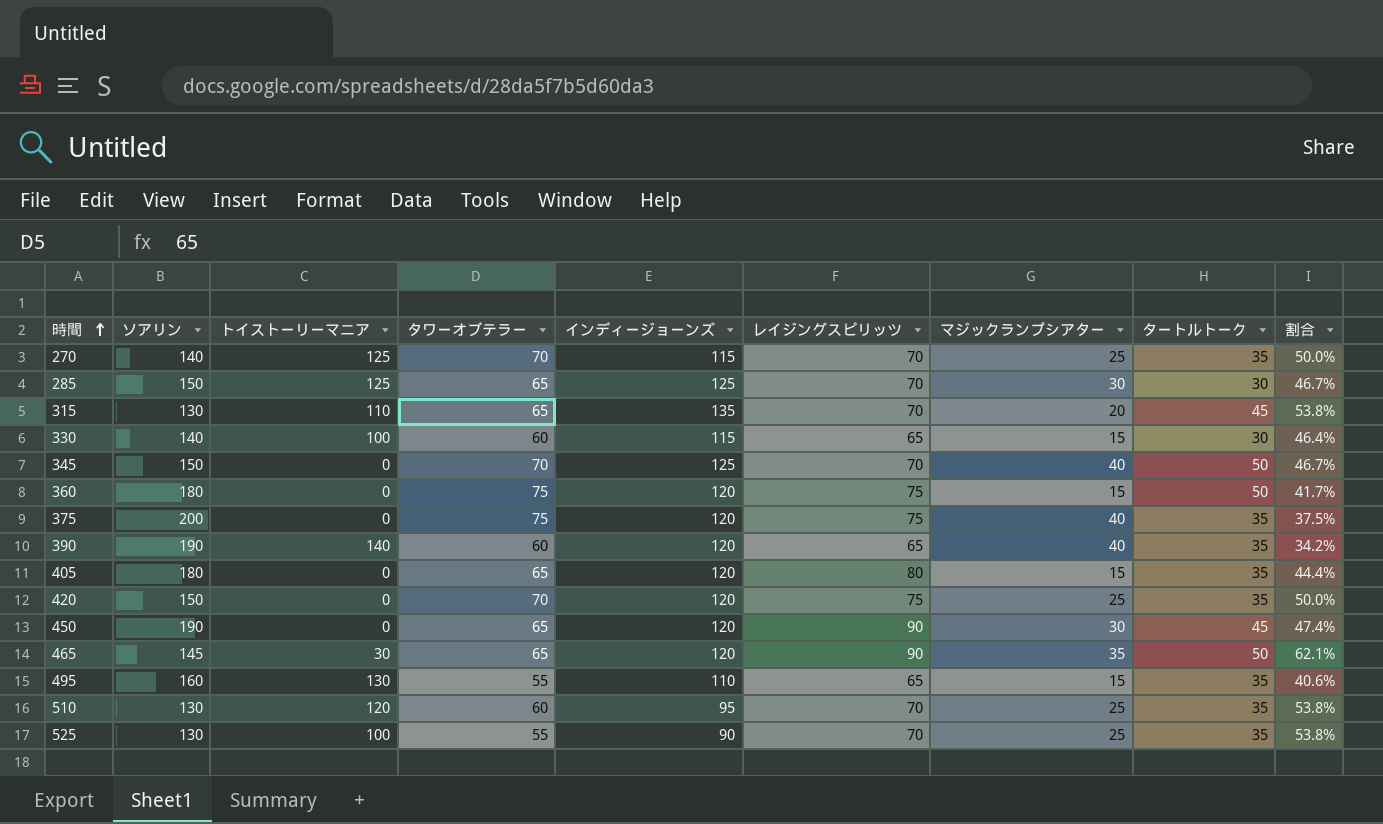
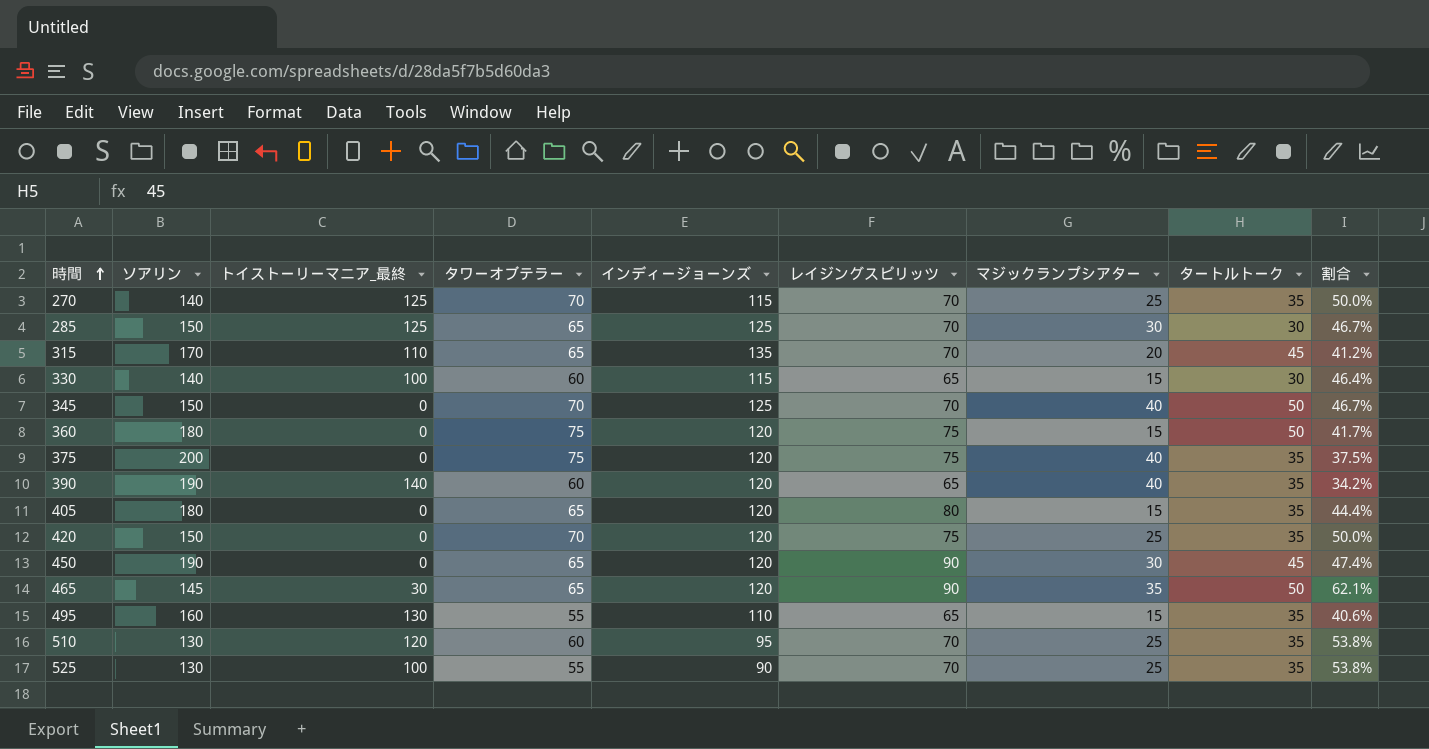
column name: トイストーリーマニア -> トイストーリーマニア_最終
315 | ソアリン: 130 -> 170
315 | 割合: 53.8% -> 41.2%

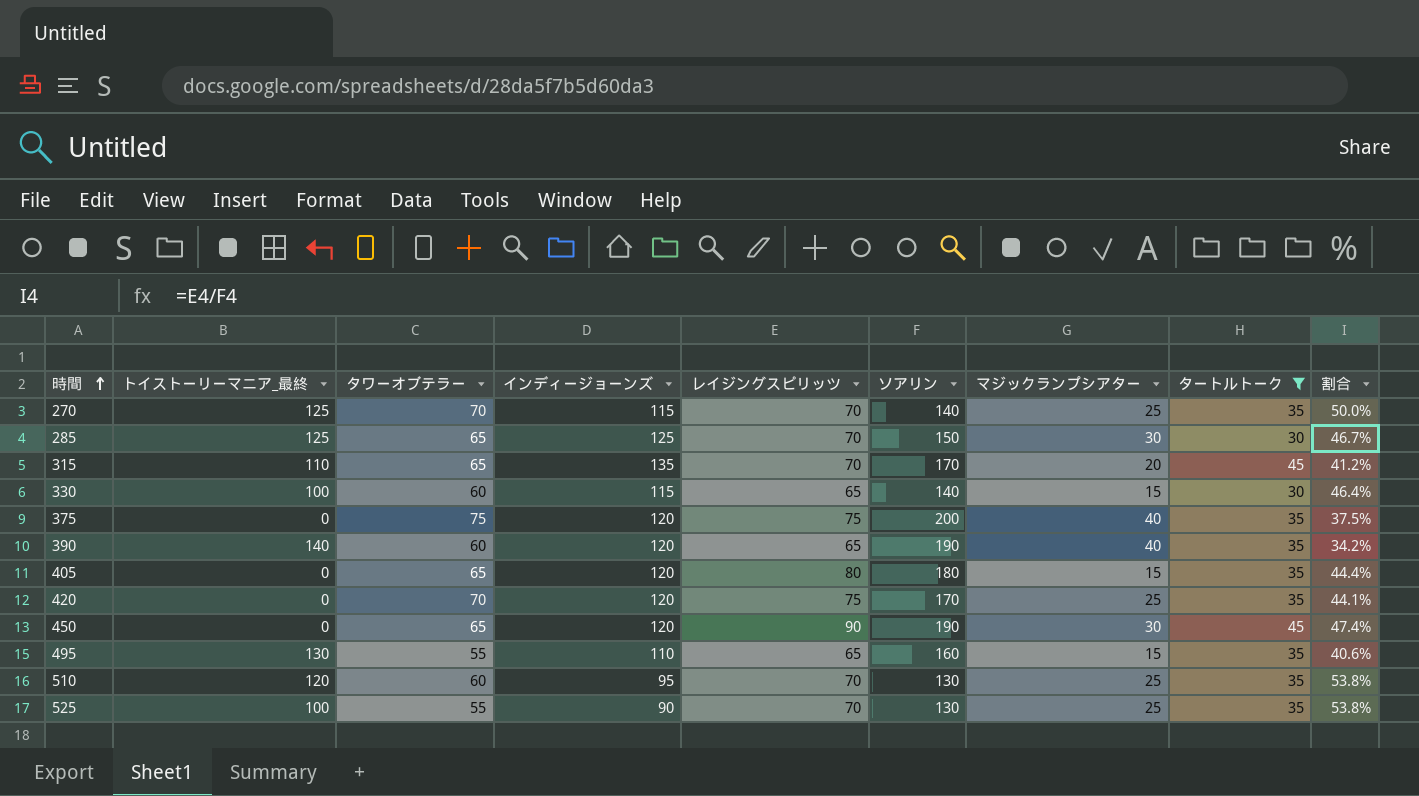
filter: none -> タートルトーク != 50
column ソアリン | position: 2 -> 6
420 | ソアリン: 150 -> 170
420 | 割合: 50.0% -> 44.1%

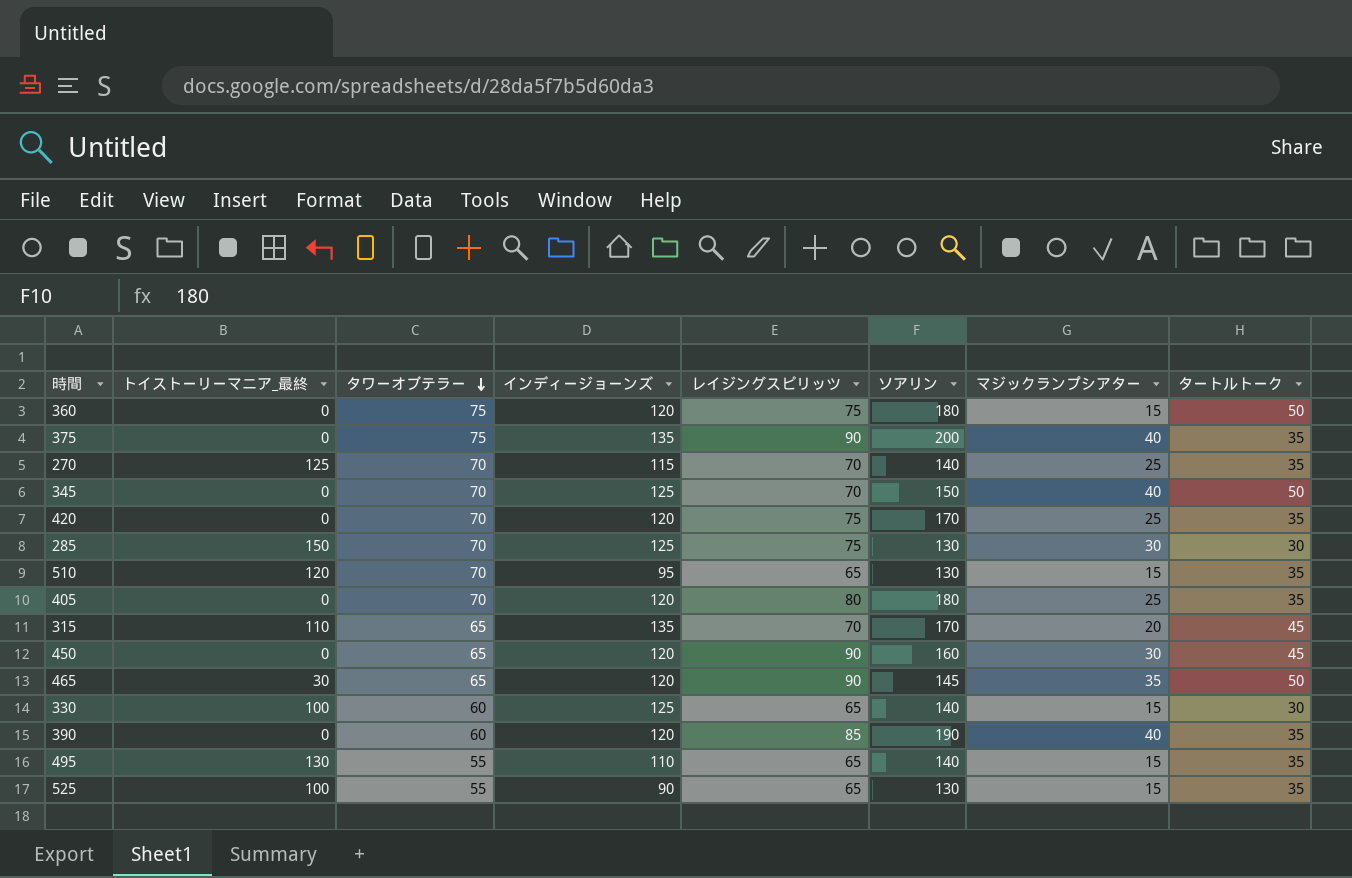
filter: タートルトーク != 50 -> none
row order: 時間 ascending -> タワーオブテラー descending
column 割合 | formula: [レイジングスピリッツ] / [ソアリン] -> none
375 | インディージョーンズ: 120 -> 135
375 | レイジングスピリッツ: 75 -> 90
285 | トイストーリーマニア_最終: 125 -> 150
285 | タワーオブテラー: 65 -> 70
285 | レイジングスピリッツ: 70 -> 75
285 | ソアリン: 150 -> 130
510 | タワーオブテラー: 60 -> 70
510 | レイジングスピリッツ: 70 -> 65
510 | マジックランプシアター: 25 -> 15
405 | タワーオブテラー: 65 -> 70
405 | マジックランプシアター: 15 -> 25
450 | ソアリン: 190 -> 160
330 | インディージョーンズ: 115 -> 125
390 | トイストーリーマニア_最終: 140 -> 0
390 | レイジングスピリッツ: 65 -> 85
495 | ソアリン: 160 -> 140
525 | レイジングスピリッツ: 70 -> 65
525 | マジックランプシアター: 25 -> 15

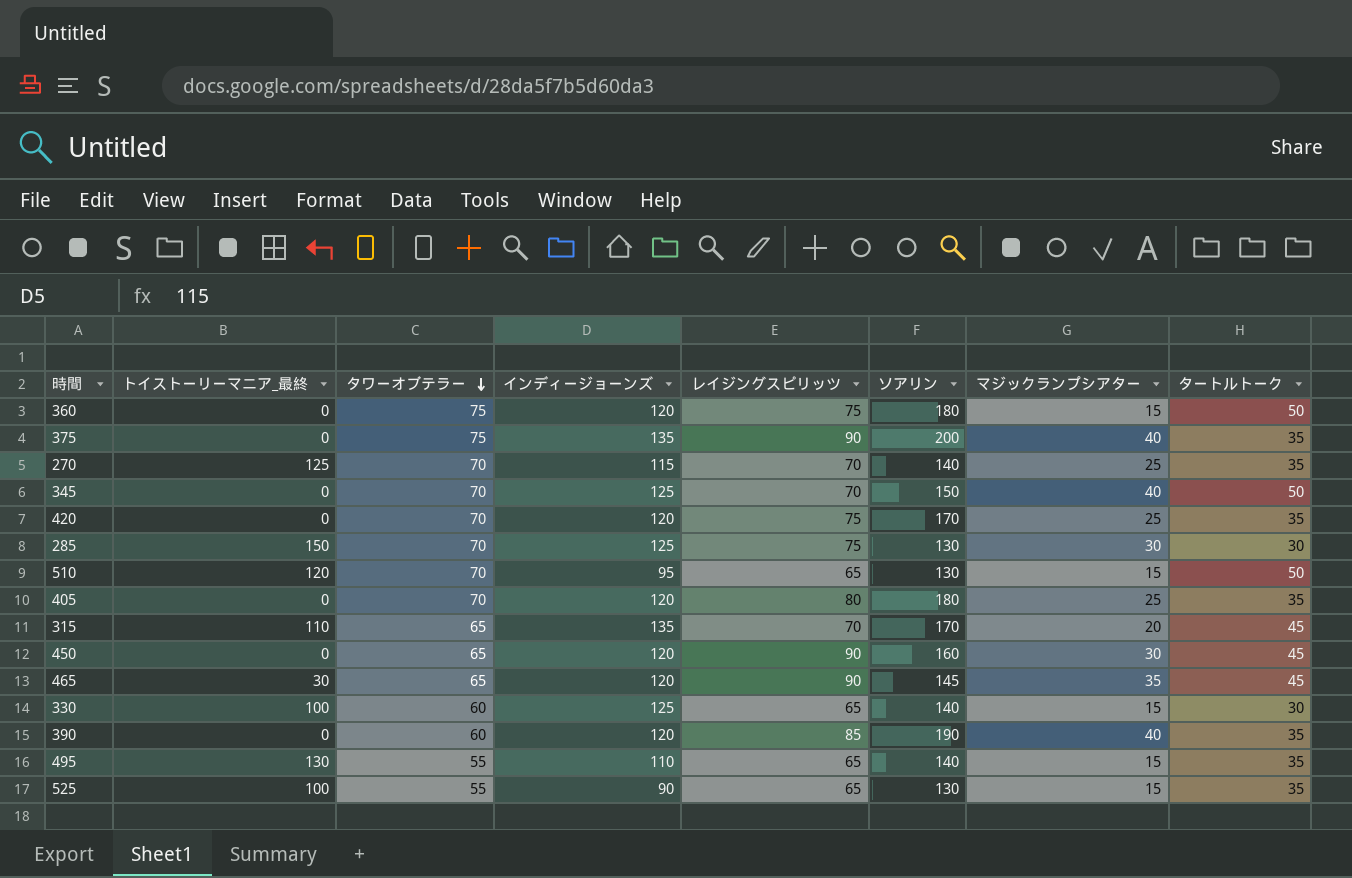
510 | タートルトーク: 35 -> 50
465 | タートルトーク: 50 -> 45

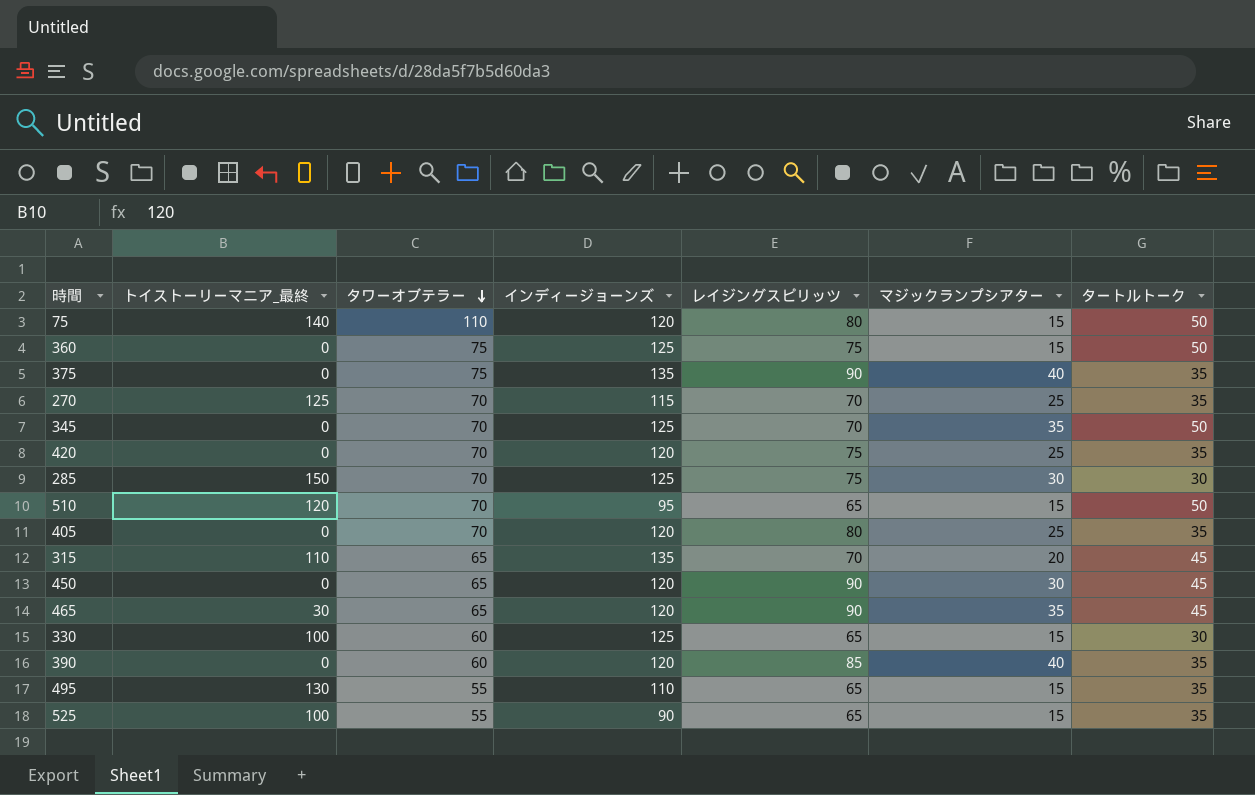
column ソアリン | position: 6 -> none
row 75: none -> 140 | 110 | 120 | 80 | 15 | 50
360 | インディージョーンズ: 120 -> 125
345 | マジックランプシアター: 40 -> 35

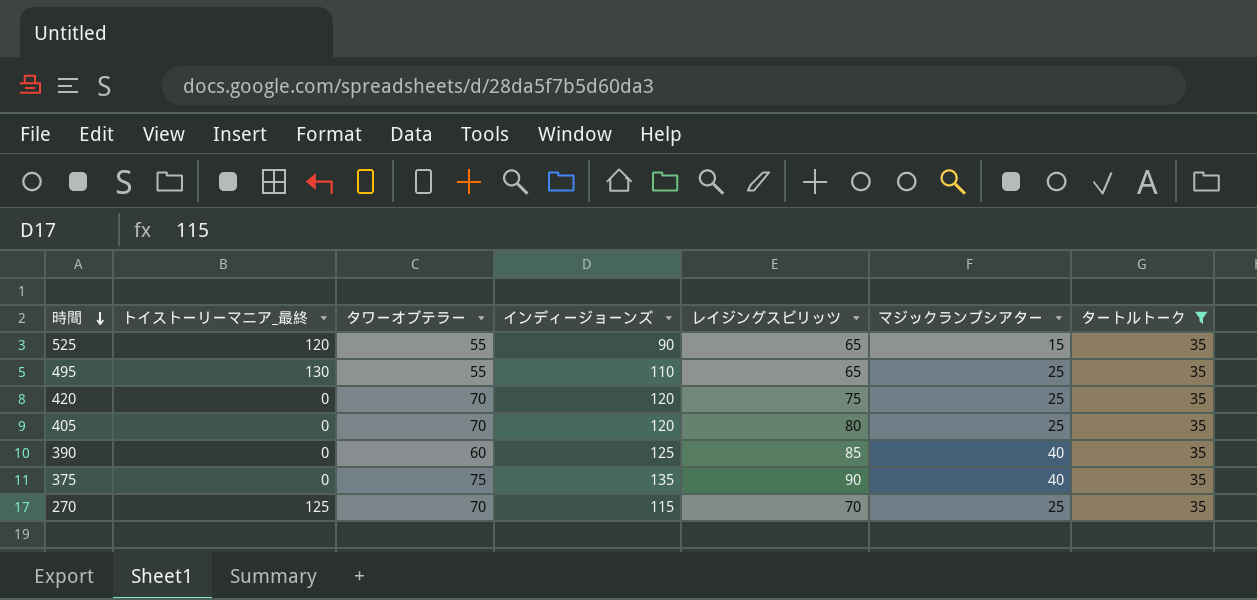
filter: none -> タートルトーク = 35
row order: タワーオブテラー descending -> 時間 descending
525 | トイストーリーマニア_最終: 100 -> 120
495 | マジックランプシアター: 15 -> 25
390 | インディージョーンズ: 120 -> 125

